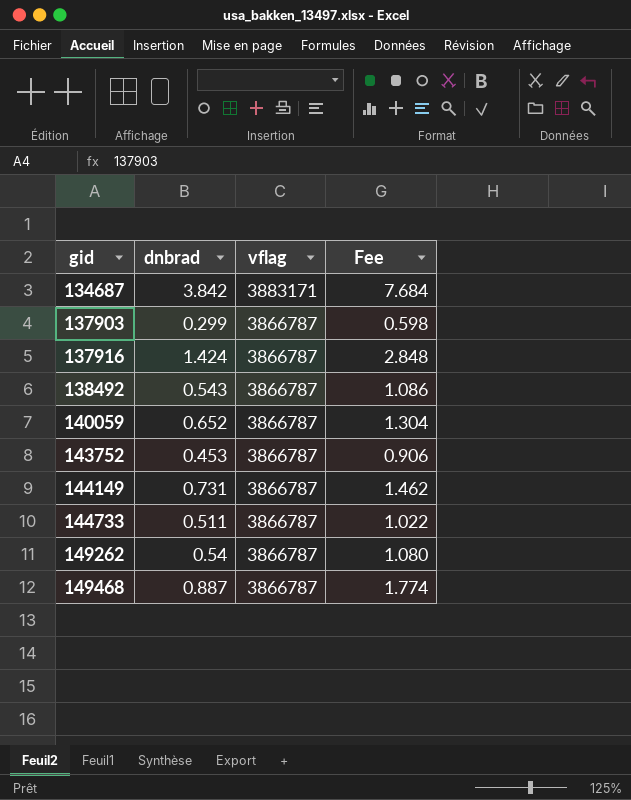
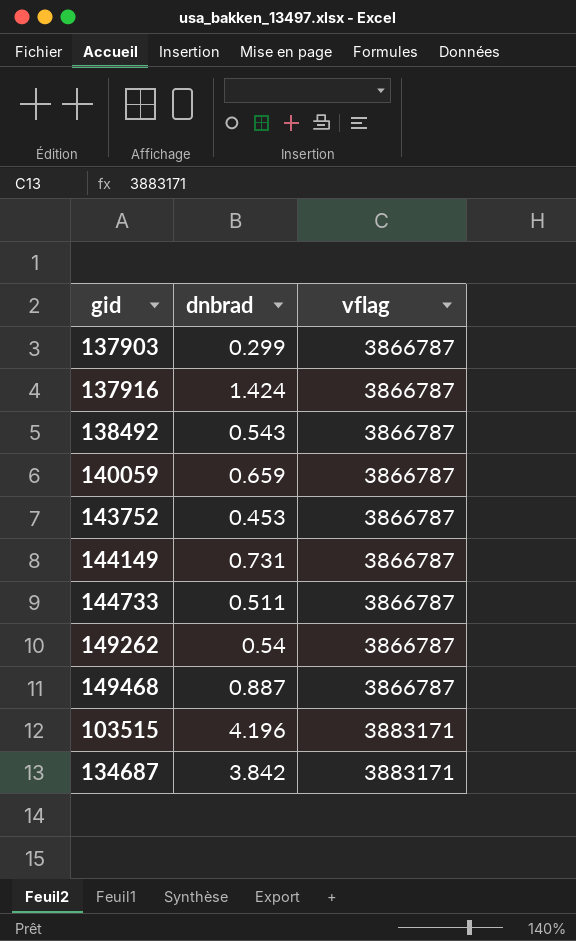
row order: gid ascending -> vflag ascending
column Fee | formula: [dnbrad] * 2 -> none
140059 | dnbrad: 0.652 -> 0.659
row 103515: none -> 4.196 | 3883171

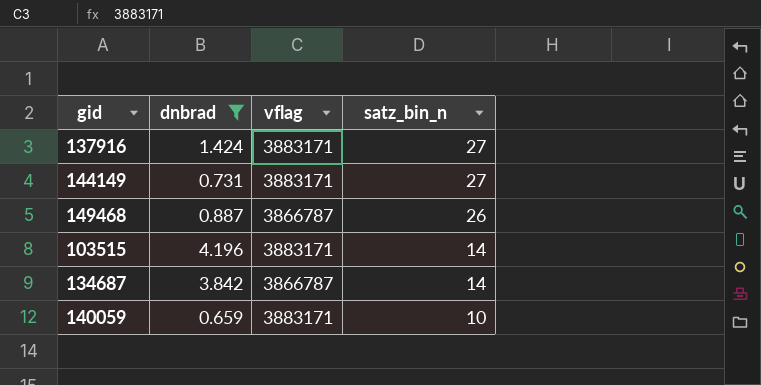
filter: none -> dnbrad >= 0.659
row order: vflag ascending -> satz_bin_n descending
column satz_bin_n | position: none -> 4
137916 | vflag: 3866787 -> 3883171
144149 | vflag: 3866787 -> 3883171
134687 | vflag: 3883171 -> 3866787
140059 | vflag: 3866787 -> 3883171

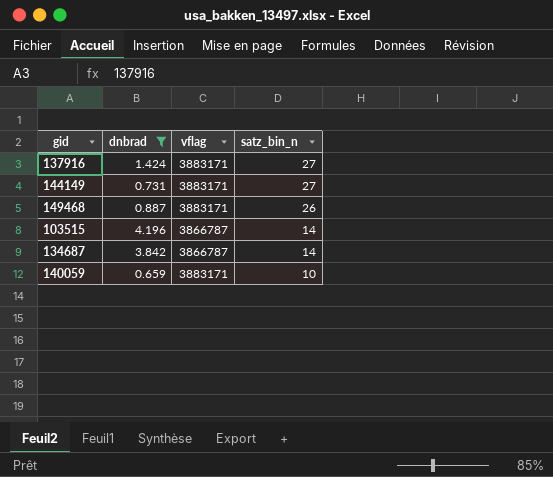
149468 | vflag: 3866787 -> 3883171
103515 | vflag: 3883171 -> 3866787

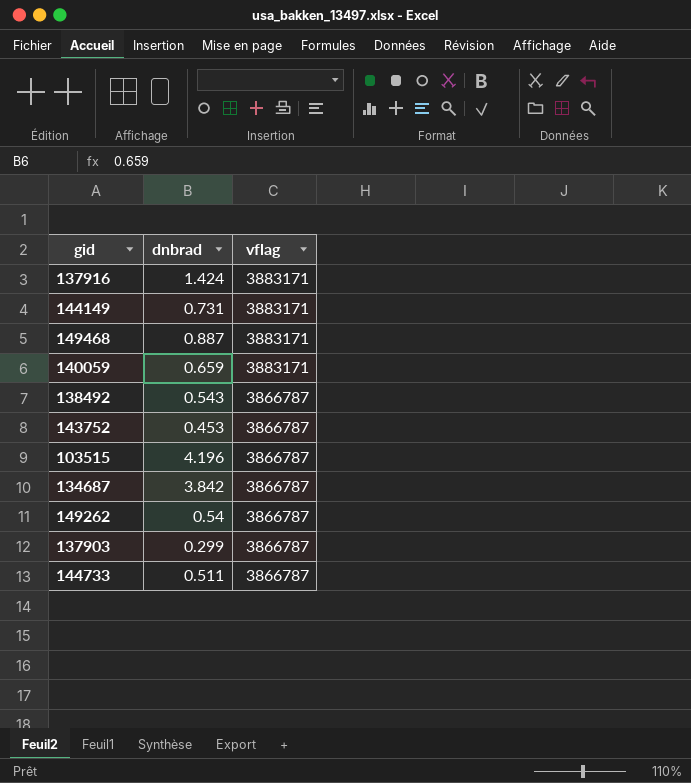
filter: dnbrad >= 0.659 -> none
row order: satz_bin_n descending -> vflag descending
column satz_bin_n | position: 4 -> none

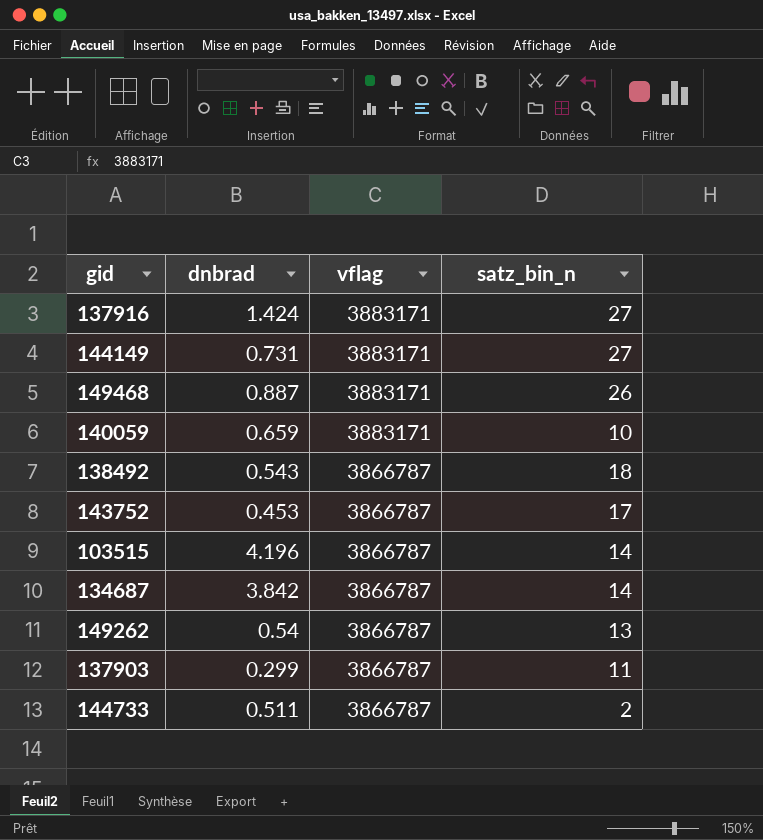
column satz_bin_n | position: none -> 4

